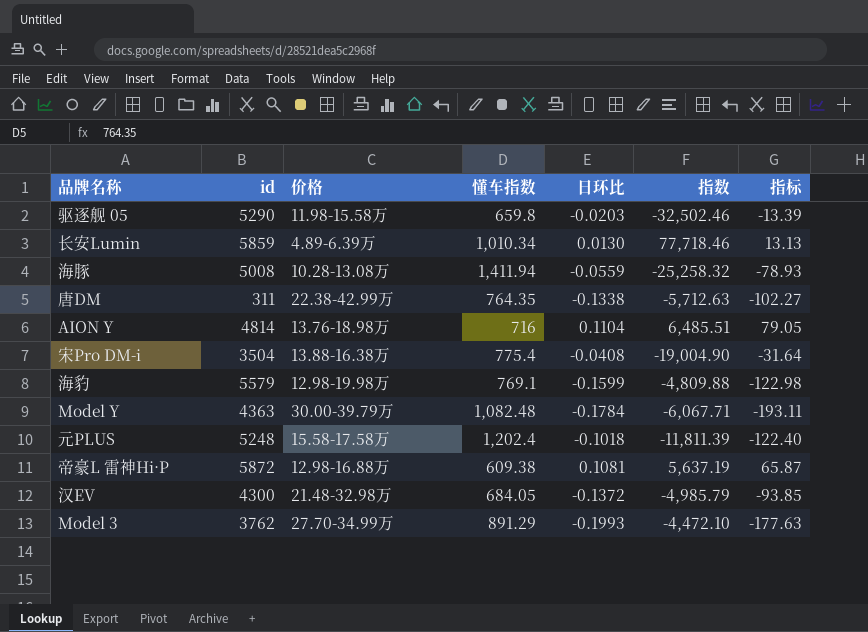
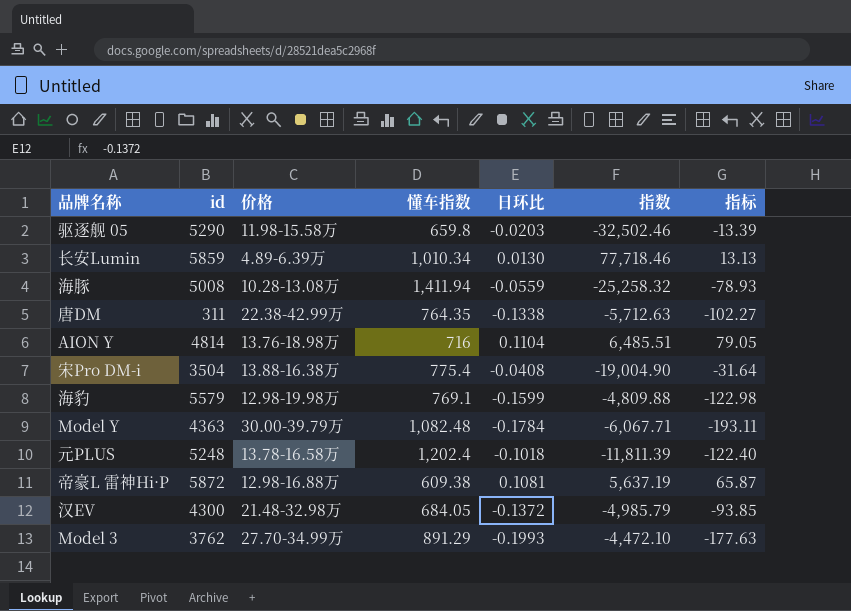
元PLUS | 价格: 15.58-17.58万 -> 13.78-16.58万

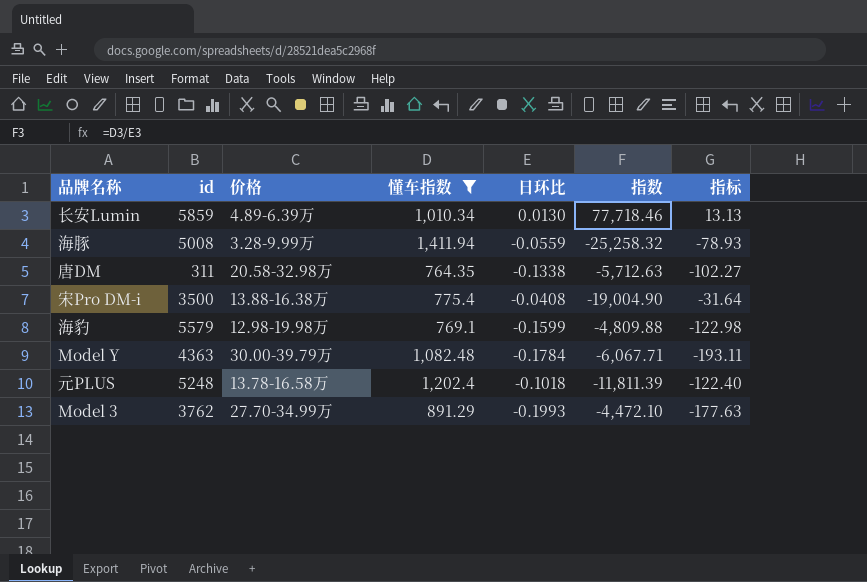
filter: none -> 懂车指数 >= 764.35
海豚 | 价格: 10.28-13.08万 -> 3.28-9.99万
唐DM | 价格: 22.38-42.99万 -> 20.58-32.98万
宋Pro DM-i | id: 3504 -> 3500

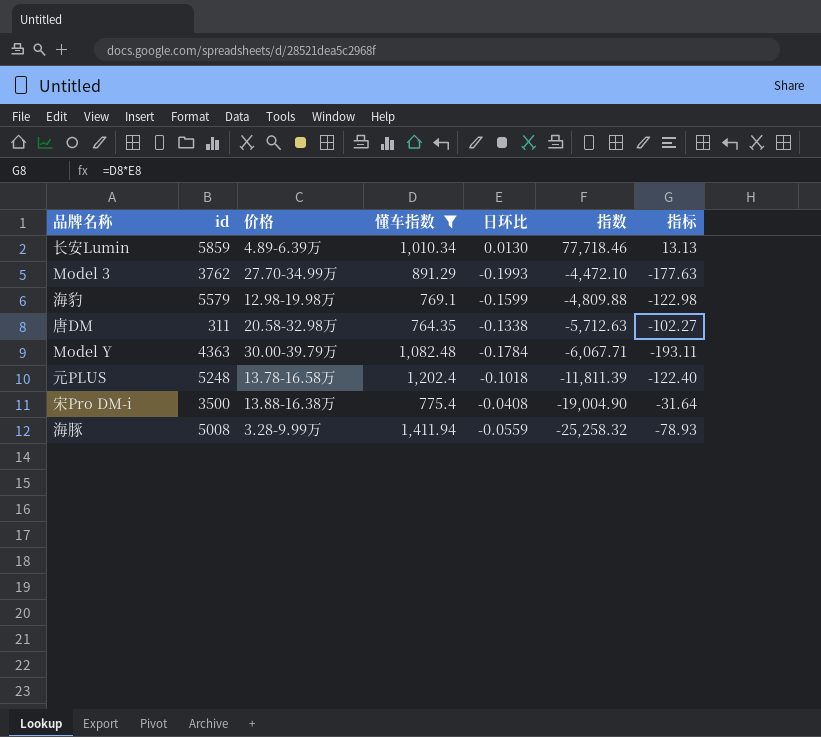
row order: none -> 指数 descending

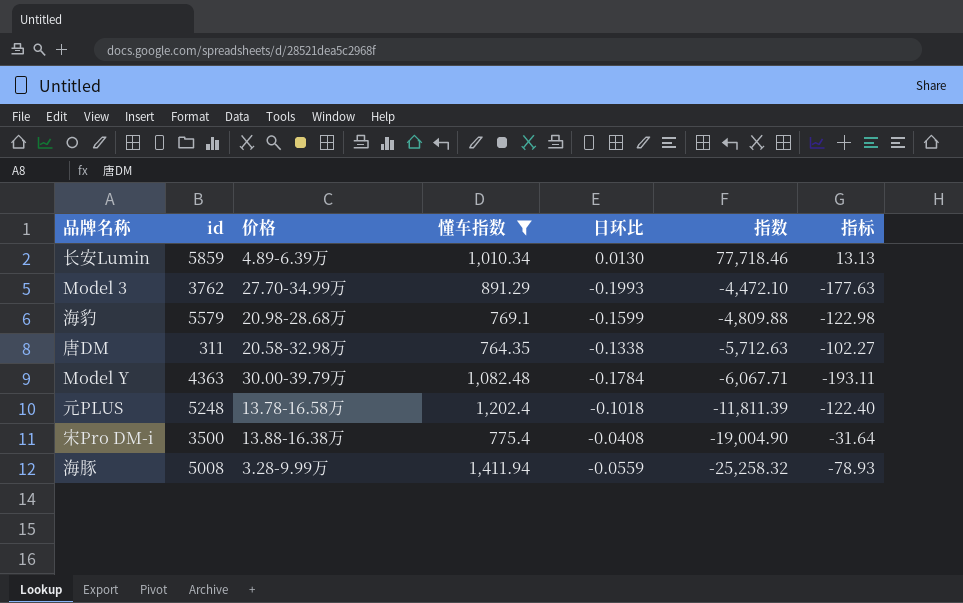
海豹 | 价格: 12.98-19.98万 -> 20.98-28.68万

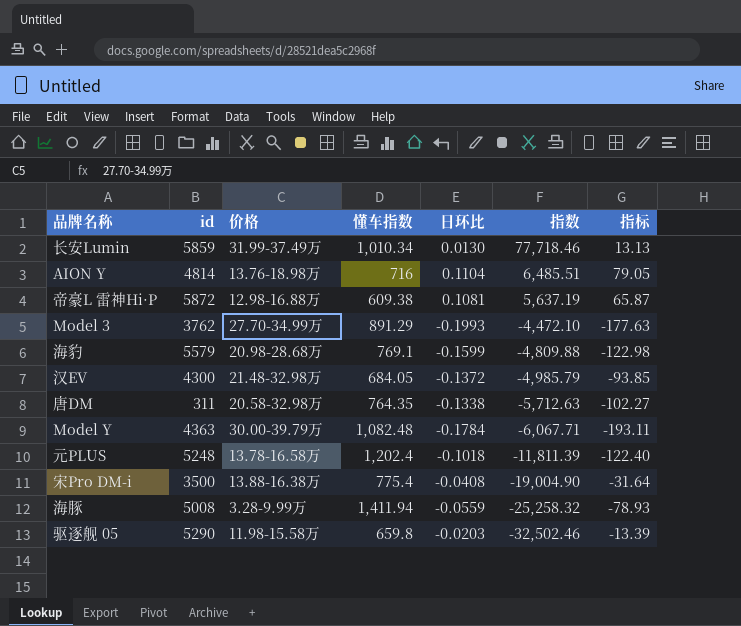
filter: 懂车指数 >= 764.35 -> none
长安Lumin | 价格: 4.89-6.39万 -> 31.99-37.49万

